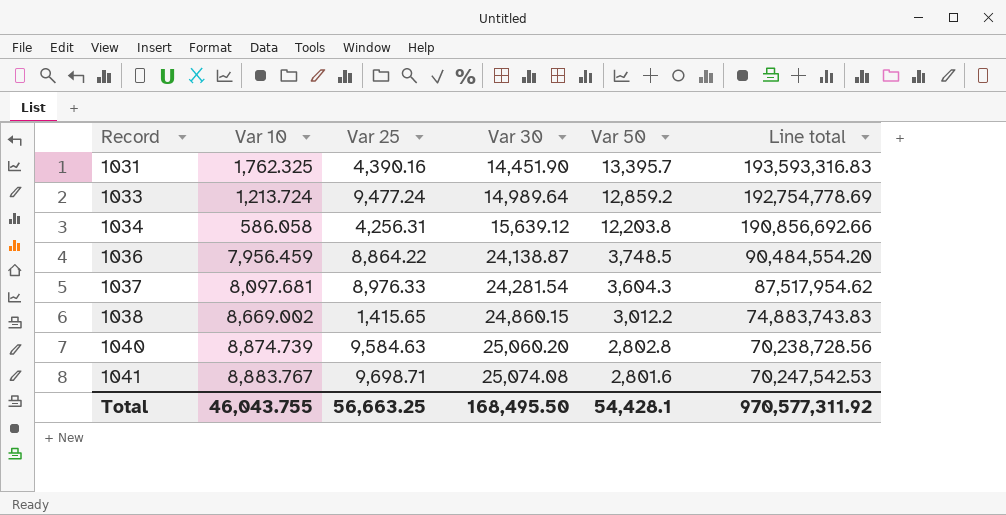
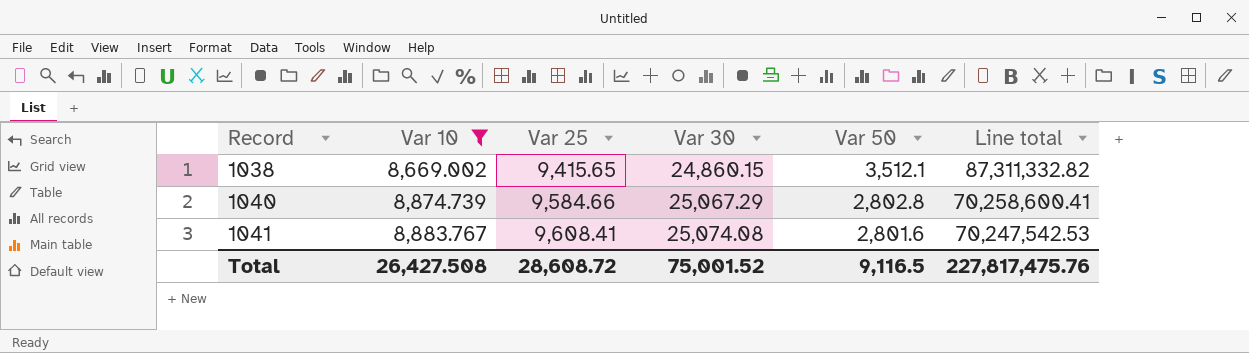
filter: none -> Var 10 >= 8,669.002
1038 | Var 25: 1,415.65 -> 9,415.65
1038 | Var 50: 3,012.2 -> 3,512.1
1038 | Line total: 74,883,743.83 -> 87,311,332.82
1040 | Var 25: 9,584.63 -> 9,584.66
1040 | Var 30: 25,060.20 -> 25,067.29
1040 | Line total: 70,238,728.56 -> 70,258,600.41
1041 | Var 25: 9,698.71 -> 9,608.41
Total | Var 10: 46,043.755 -> 26,427.508
Total | Var 25: 56,663.25 -> 28,608.72
Total | Var 30: 168,495.50 -> 75,001.52
Total | Var 50: 54,428.1 -> 9,116.5
Total | Line total: 970,577,311.92 -> 227,817,475.76

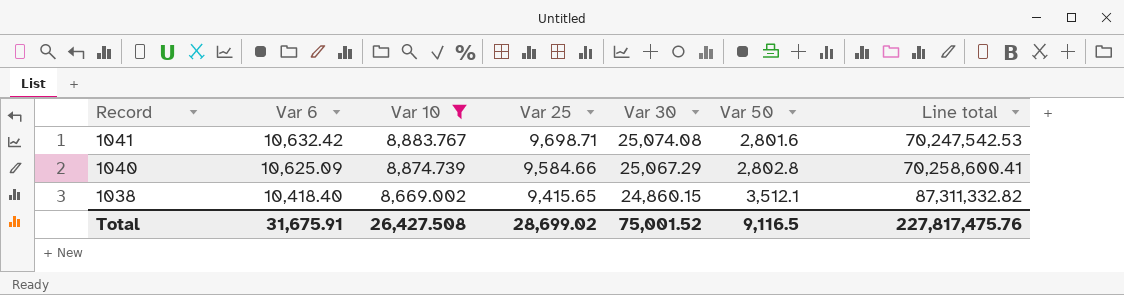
row order: Record ascending -> Record descending
column Var 6 | position: none -> 2
1041 | Var 25: 9,608.41 -> 9,698.71
Total | Var 25: 28,608.72 -> 28,699.02

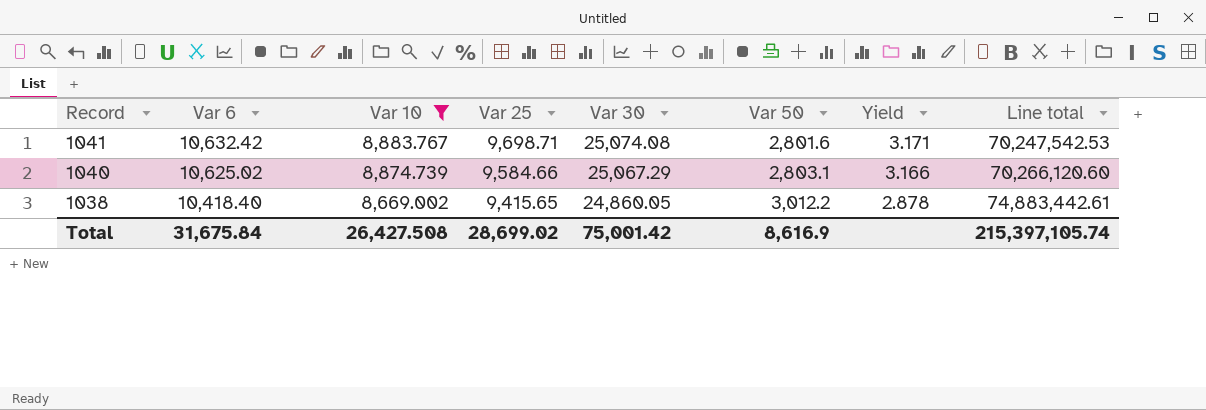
column Yield | formula: none -> [Var 10] / [Var 50]
1040 | Var 6: 10,625.09 -> 10,625.02
1040 | Var 50: 2,802.8 -> 2,803.1
1040 | Line total: 70,258,600.41 -> 70,266,120.60
1038 | Var 30: 24,860.15 -> 24,860.05
1038 | Var 50: 3,512.1 -> 3,012.2
1038 | Line total: 87,311,332.82 -> 74,883,442.61
Total | Var 6: 31,675.91 -> 31,675.84
Total | Var 30: 75,001.52 -> 75,001.42
Total | Var 50: 9,116.5 -> 8,616.9
Total | Line total: 227,817,475.76 -> 215,397,105.74

